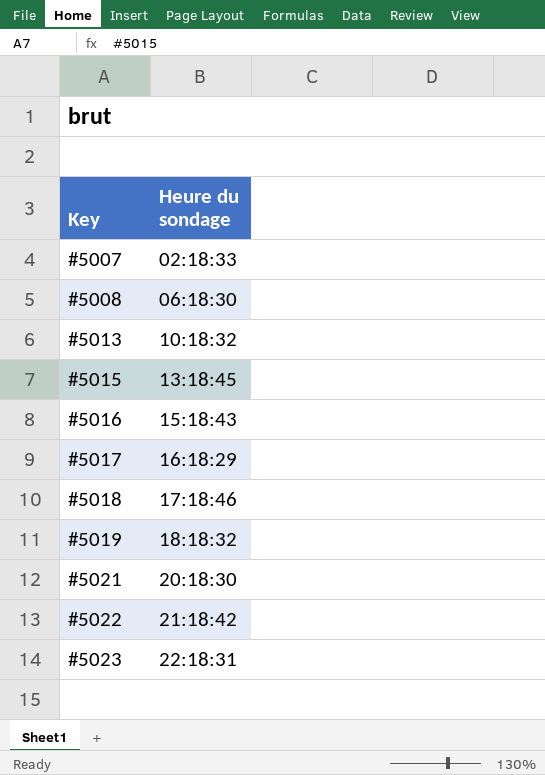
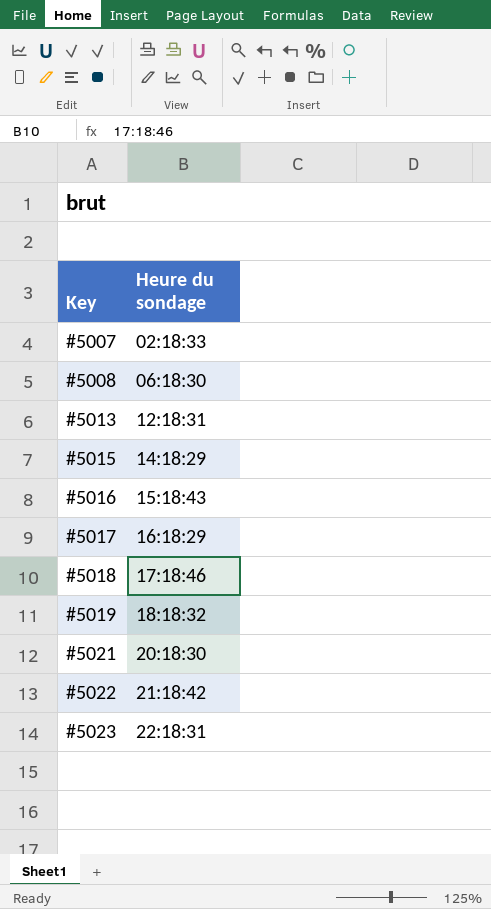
#5013 | Heure du sondage: 10:18:32 -> 12:18:31
#5015 | Heure du sondage: 13:18:45 -> 14:18:29

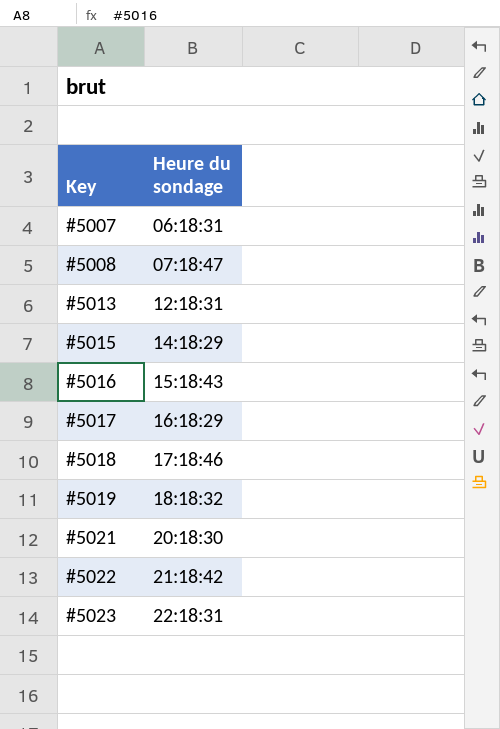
#5007 | Heure du sondage: 02:18:33 -> 06:18:31
#5008 | Heure du sondage: 06:18:30 -> 07:18:47

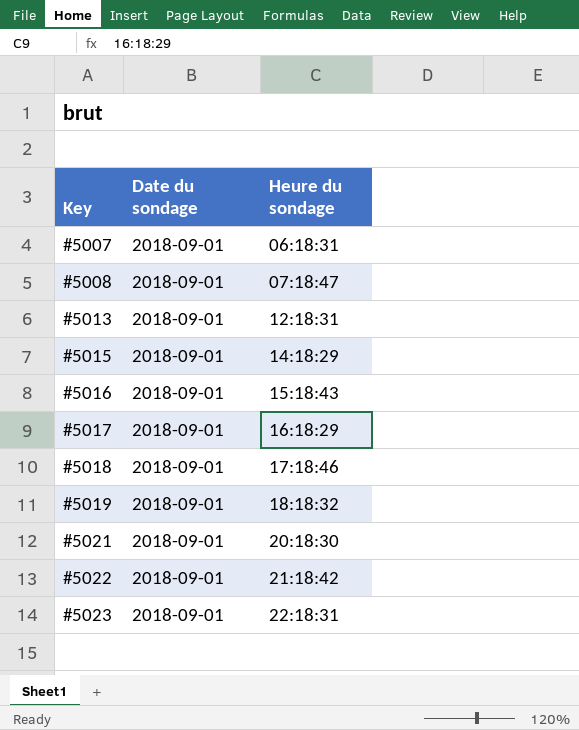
column Date du sondage | position: none -> 2

